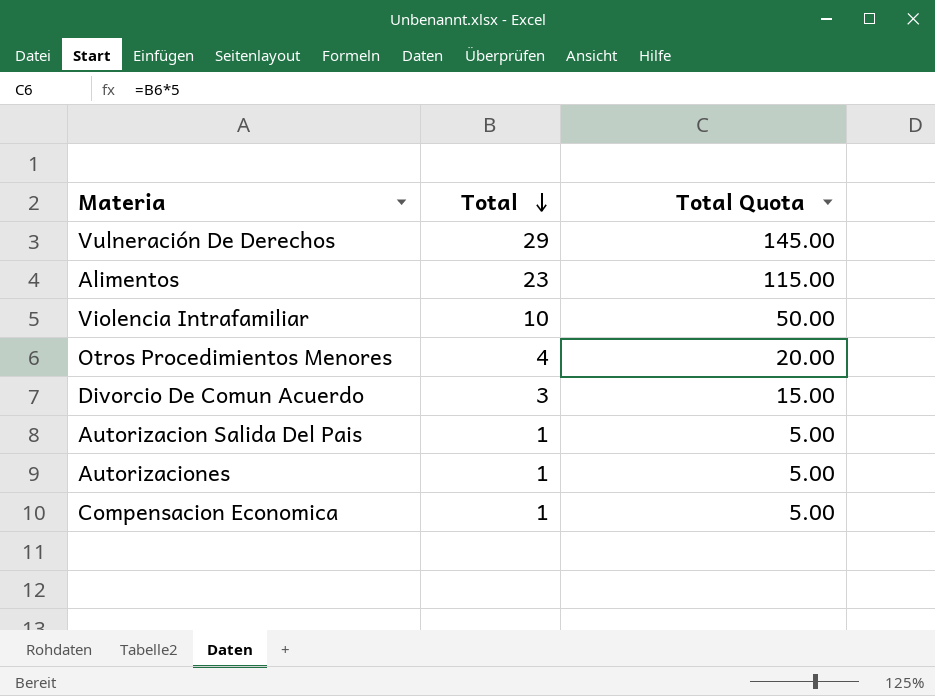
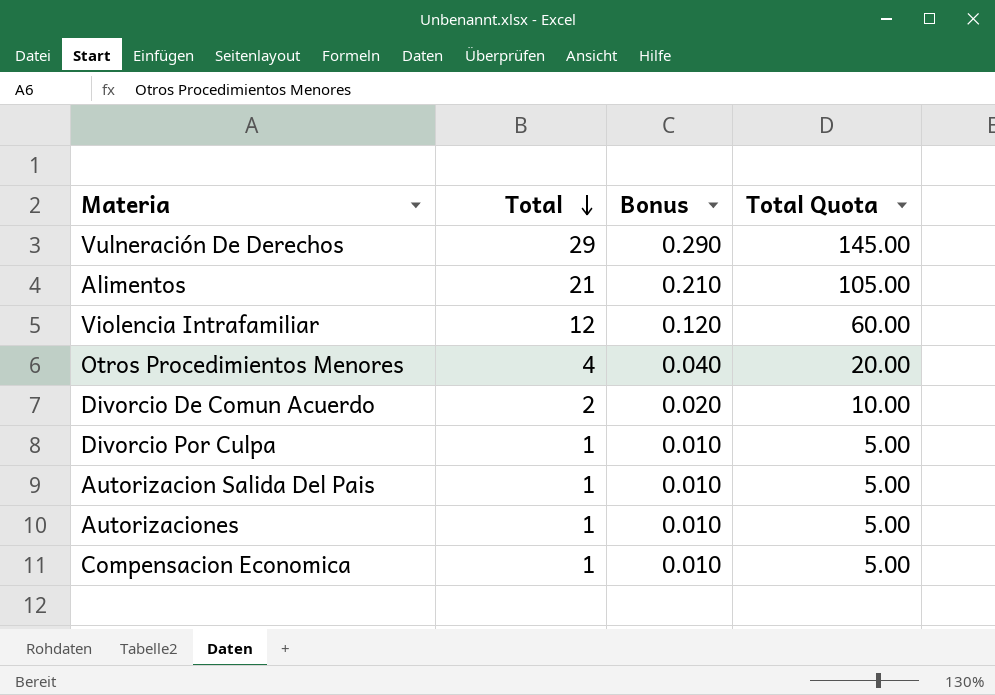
column Bonus | formula: none -> [Total] * 0.01
Alimentos | Total: 23 -> 21
Alimentos | Total Quota: 115.00 -> 105.00
Violencia Intrafamiliar | Total: 10 -> 12
Violencia Intrafamiliar | Total Quota: 50.00 -> 60.00
Divorcio De Comun Acuerdo | Total: 3 -> 2
Divorcio De Comun Acuerdo | Total Quota: 15.00 -> 10.00
row Divorcio Por Culpa: none -> 1 | 0.010 | 5.00

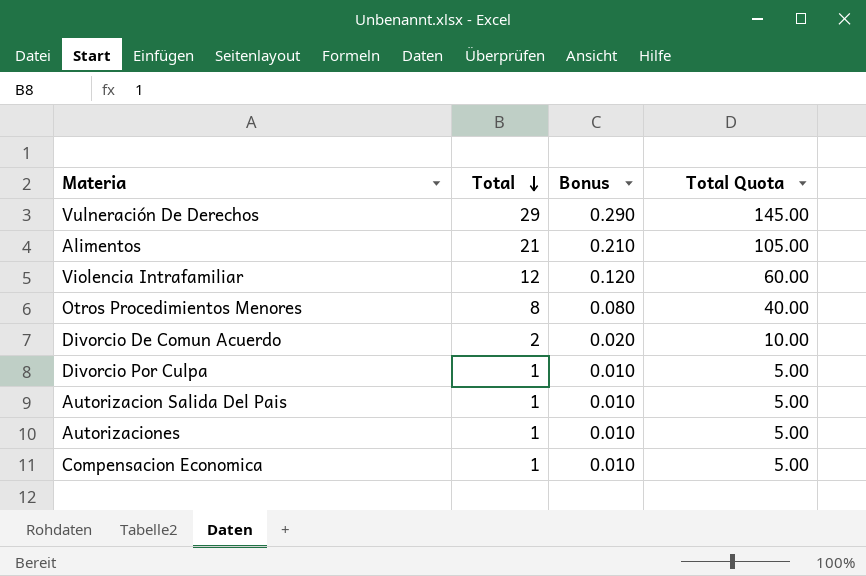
Otros Procedimientos Menores | Total: 4 -> 8
Otros Procedimientos Menores | Bonus: 0.040 -> 0.080
Otros Procedimientos Menores | Total Quota: 20.00 -> 40.00

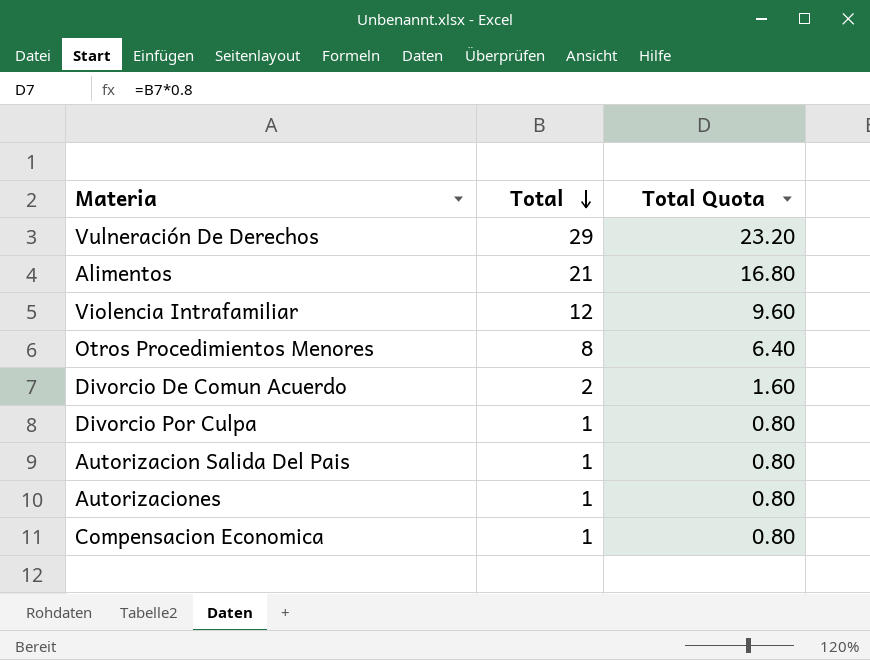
column Bonus | formula: [Total] * 0.01 -> none
column Total Quota | formula: [Total] * 5 -> [Total] * 0.8

